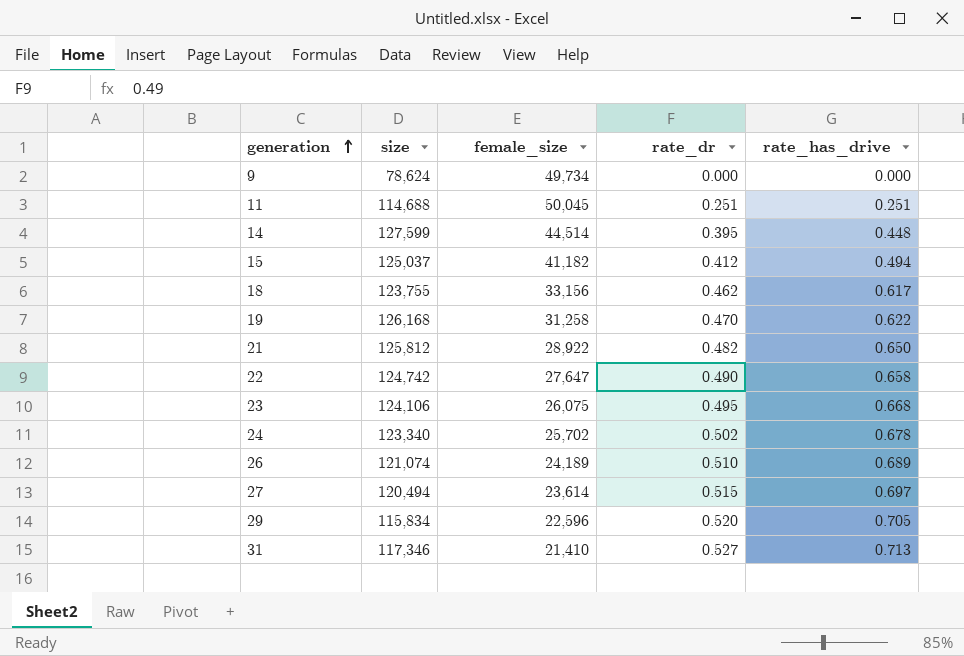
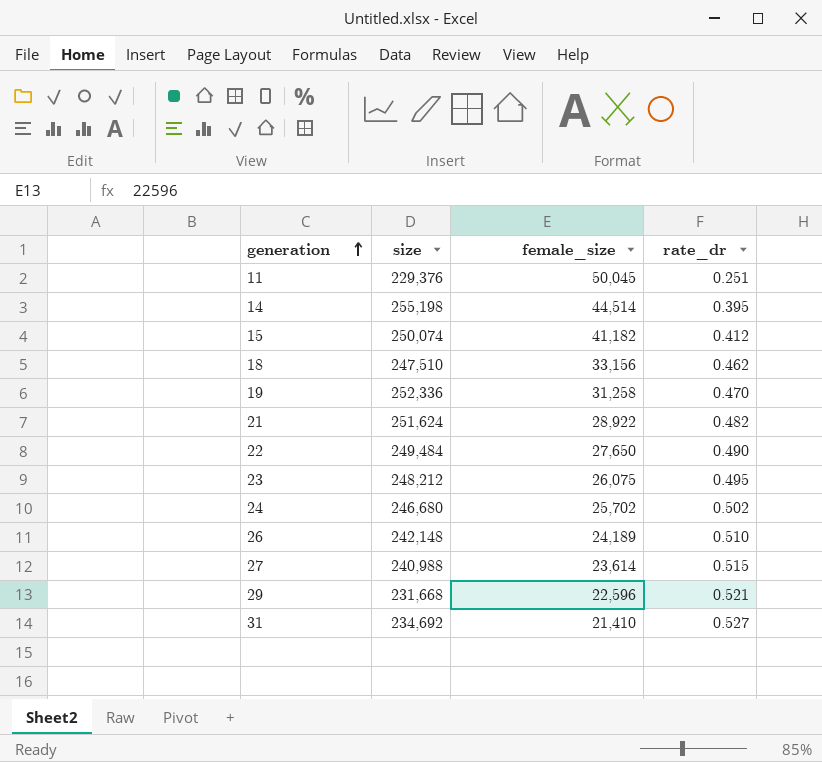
column rate_has_drive | position: 5 -> none
row 9: 78,624 | 49,734 | 0.000 | 0.000 -> none
11 | size: 114,688 -> 229,376
14 | size: 127,599 -> 255,198
15 | size: 125,037 -> 250,074
18 | size: 123,755 -> 247,510
19 | size: 126,168 -> 252,336
21 | size: 125,812 -> 251,624
22 | size: 124,742 -> 249,484
22 | female_size: 27,647 -> 27,650
23 | size: 124,106 -> 248,212
24 | size: 123,340 -> 246,680
26 | size: 121,074 -> 242,148
27 | size: 120,494 -> 240,988
29 | size: 115,834 -> 231,668
29 | rate_dr: 0.520 -> 0.521
31 | size: 117,346 -> 234,692

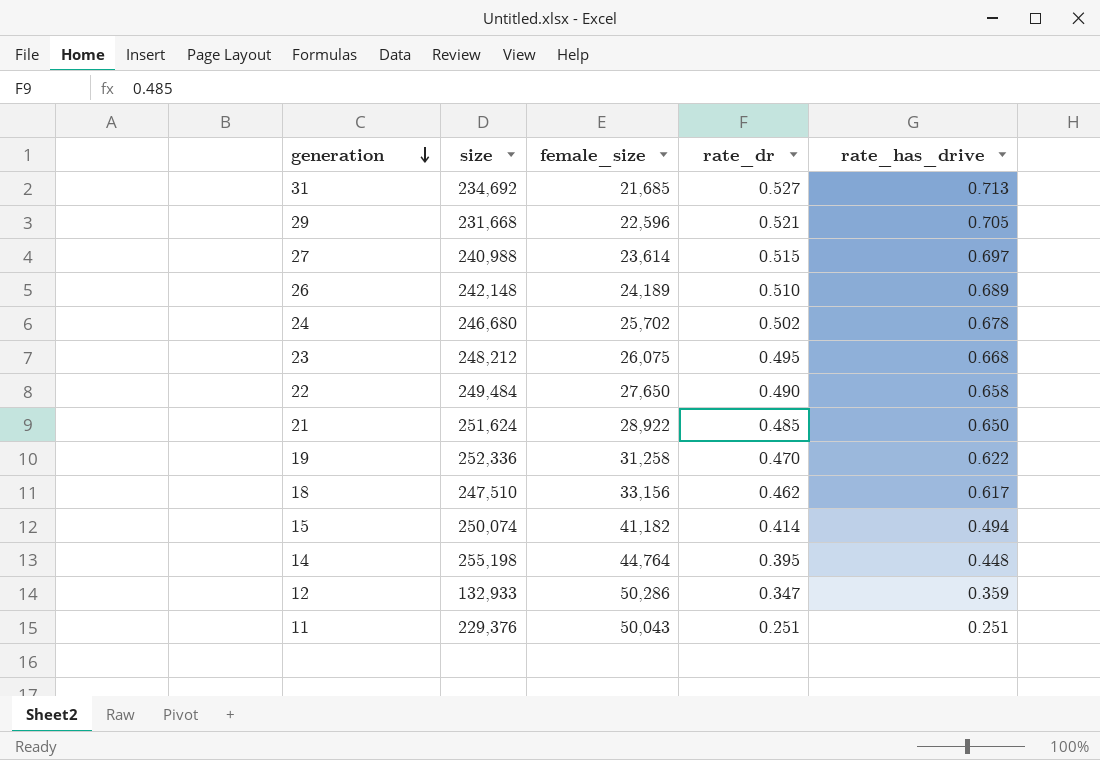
row order: generation ascending -> generation descending
column rate_has_drive | position: none -> 5
31 | female_size: 21,410 -> 21,685
21 | rate_dr: 0.482 -> 0.485
15 | rate_dr: 0.412 -> 0.414
14 | female_size: 44,514 -> 44,764
row 12: none -> 132,933 | 50,286 | 0.347 | 0.359
11 | female_size: 50,045 -> 50,043

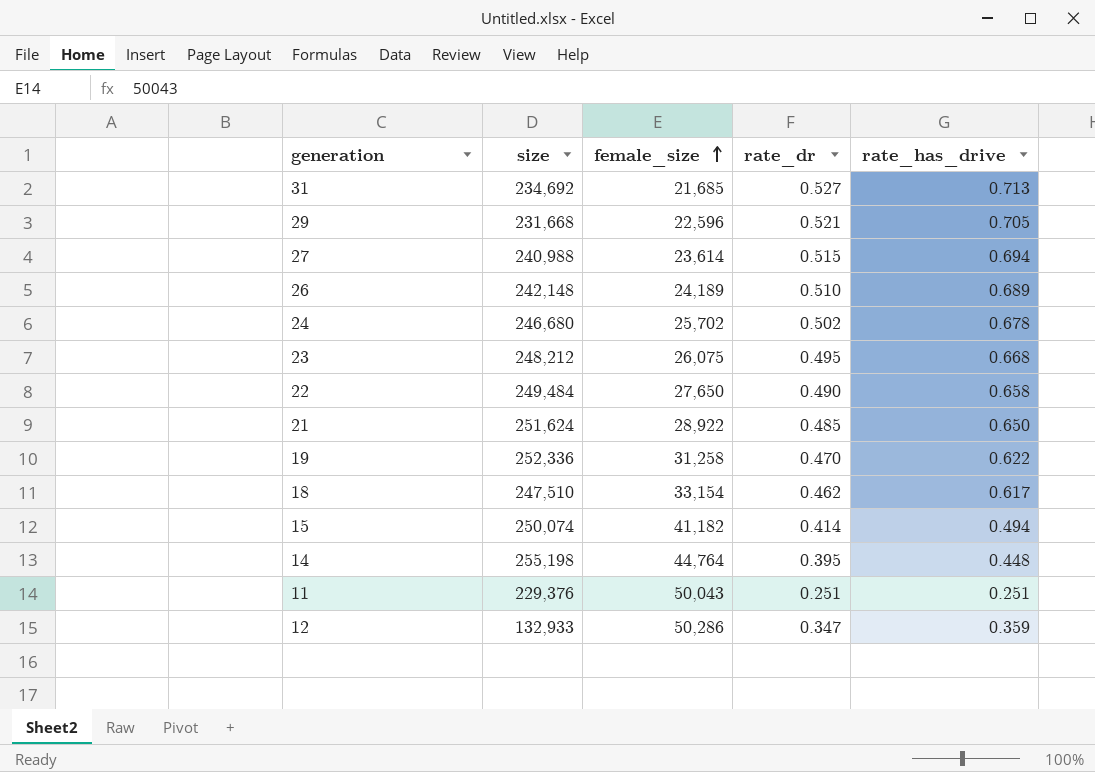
row order: generation descending -> female_size ascending
27 | rate_has_drive: 0.697 -> 0.694
18 | female_size: 33,156 -> 33,154

